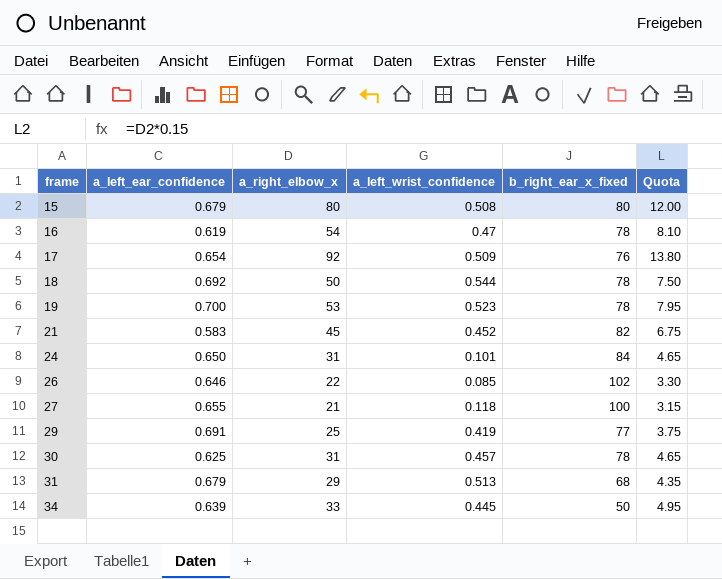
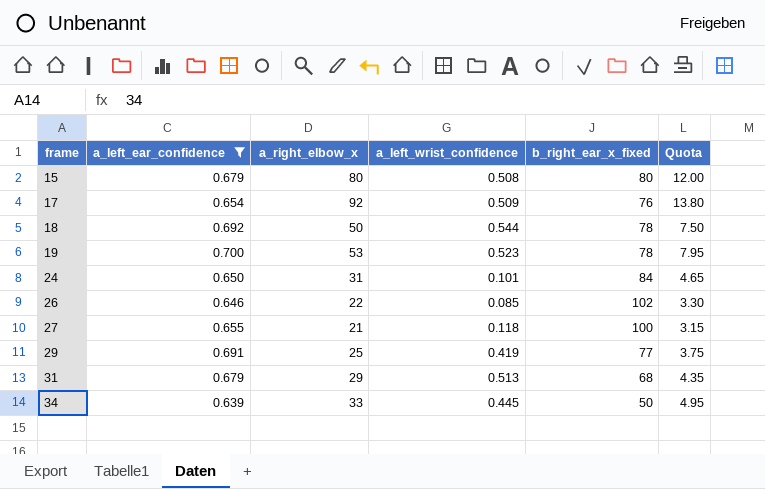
filter: none -> a_left_ear_confidence >= 0.639

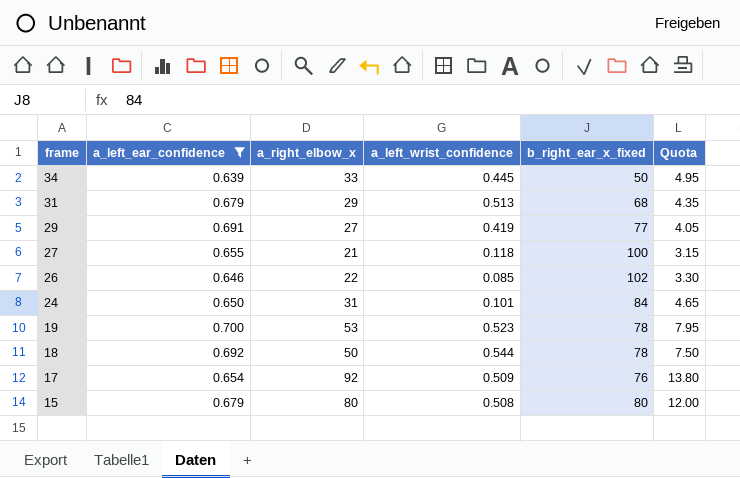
row order: frame ascending -> frame descending
29 | a_right_elbow_x: 25 -> 27
29 | Quota: 3.75 -> 4.05

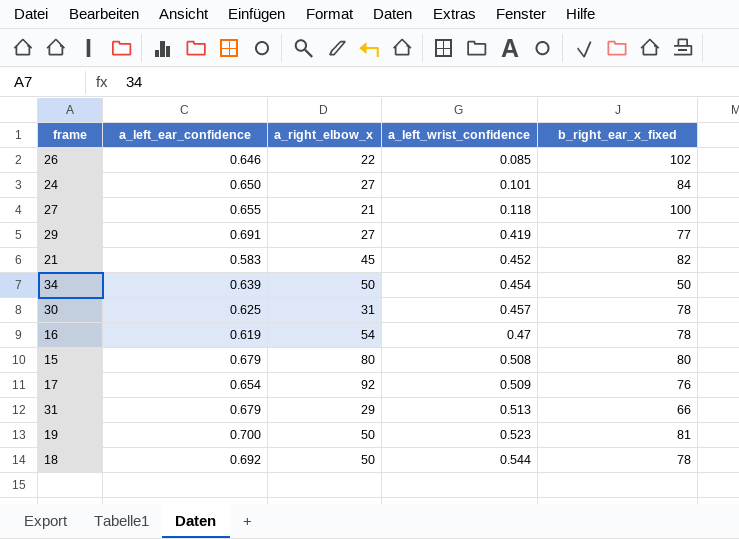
filter: a_left_ear_confidence >= 0.639 -> none
row order: frame descending -> a_left_wrist_confidence ascending
column Quota | formula: [a_right_elbow_x] * 0.15 -> none
24 | a_right_elbow_x: 31 -> 27
34 | a_right_elbow_x: 33 -> 50
34 | a_left_wrist_confidence: 0.445 -> 0.454
31 | b_right_ear_x_fixed: 68 -> 66
19 | a_right_elbow_x: 53 -> 50
19 | b_right_ear_x_fixed: 78 -> 81

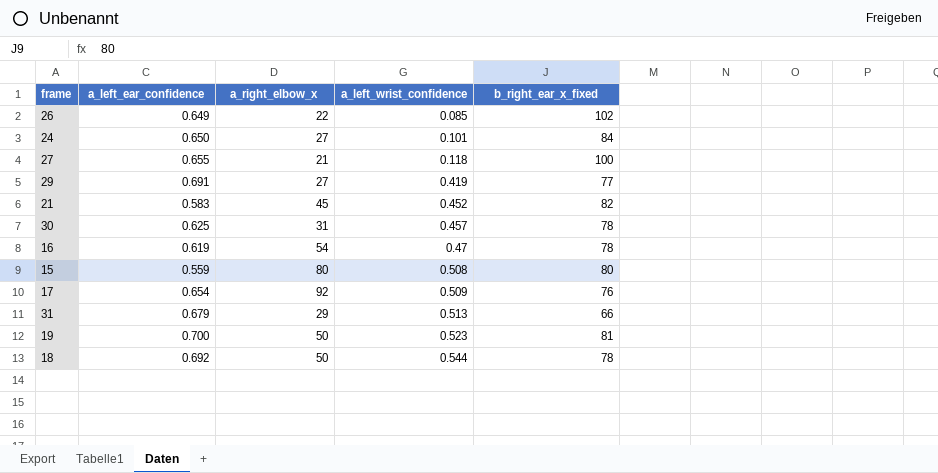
row 34: 0.639 | 50 | 0.454 | 50 -> none
26 | a_left_ear_confidence: 0.646 -> 0.649
15 | a_left_ear_confidence: 0.679 -> 0.559

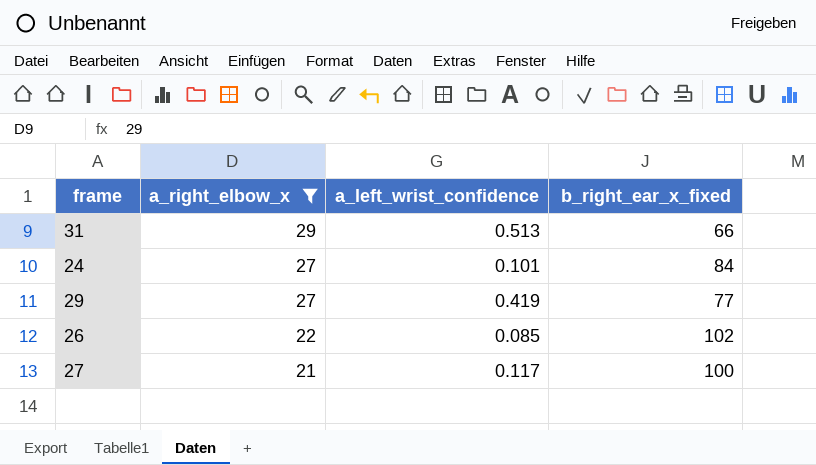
filter: none -> a_right_elbow_x <= 29
row order: a_left_wrist_confidence ascending -> a_right_elbow_x descending
column a_left_ear_confidence | position: 2 -> none
27 | a_left_wrist_confidence: 0.118 -> 0.117

